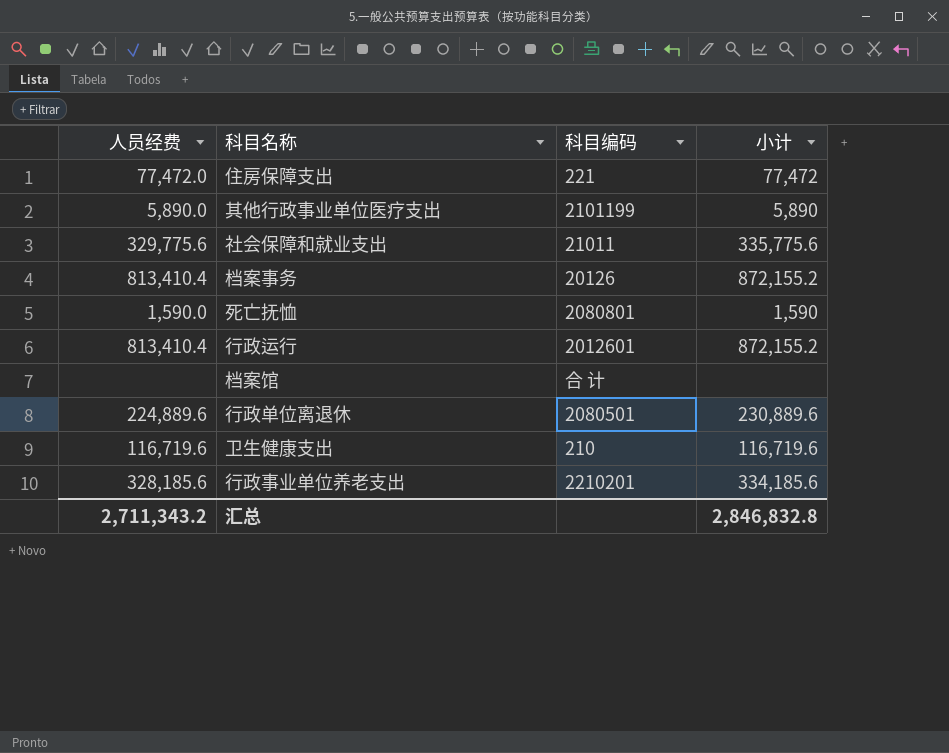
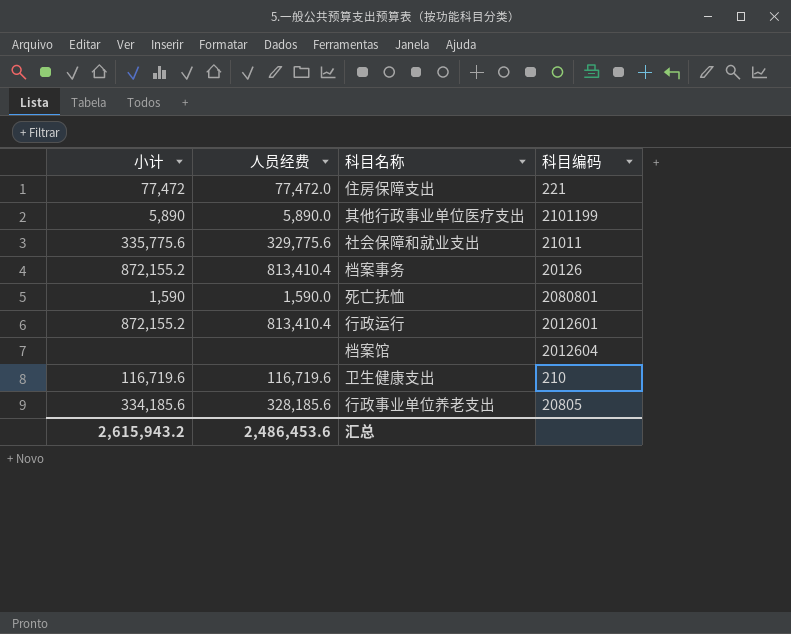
column 小计 | position: 4 -> 1
row 行政单位离退休: 224,889.6 | 2080501 | 230,889.6 -> none
档案馆 | 科目编码: 合 计 -> 2012604
行政事业单位养老支出 | 科目编码: 2210201 -> 20805
汇总 | 小计: 2,846,832.8 -> 2,615,943.2
汇总 | 人员经费: 2,711,343.2 -> 2,486,453.6

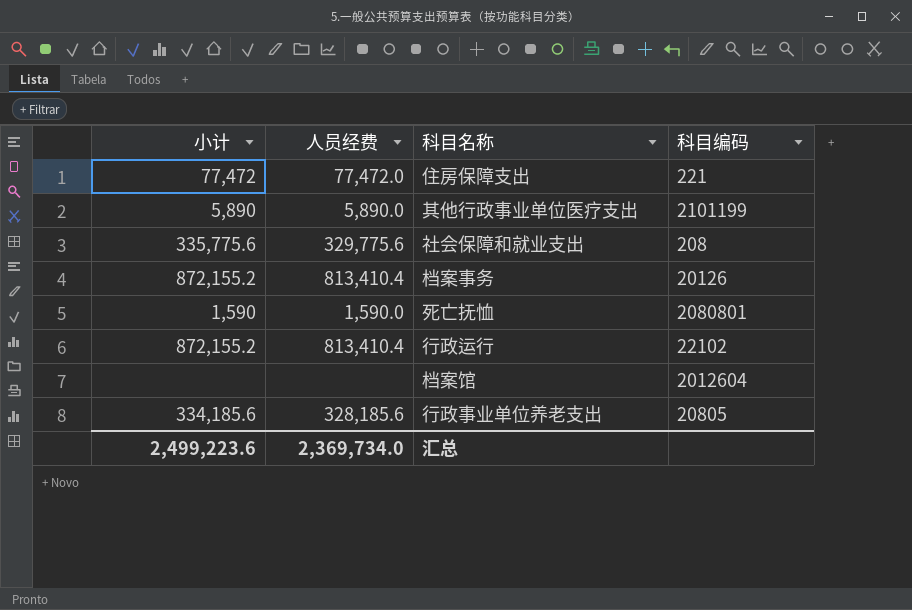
row 卫生健康支出: 116,719.6 | 116,719.6 | 210 -> none
社会保障和就业支出 | 科目编码: 21011 -> 208
行政运行 | 科目编码: 2012601 -> 22102
汇总 | 小计: 2,615,943.2 -> 2,499,223.6
汇总 | 人员经费: 2,486,453.6 -> 2,369,734.0

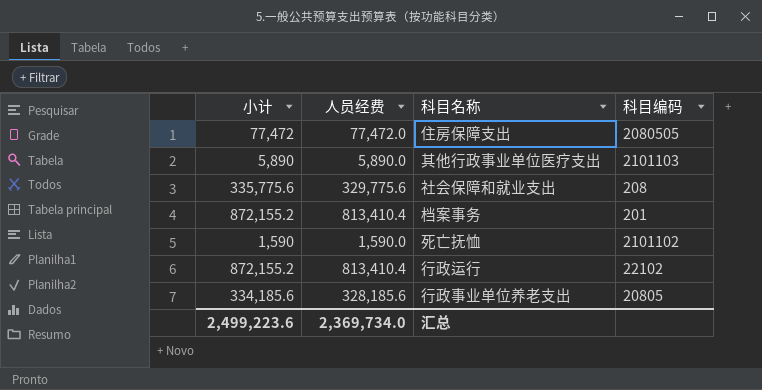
row 档案馆: none | none | 2012604 -> none
住房保障支出 | 科目编码: 221 -> 2080505
其他行政事业单位医疗支出 | 科目编码: 2101199 -> 2101103
档案事务 | 科目编码: 20126 -> 201
死亡抚恤 | 科目编码: 2080801 -> 2101102

